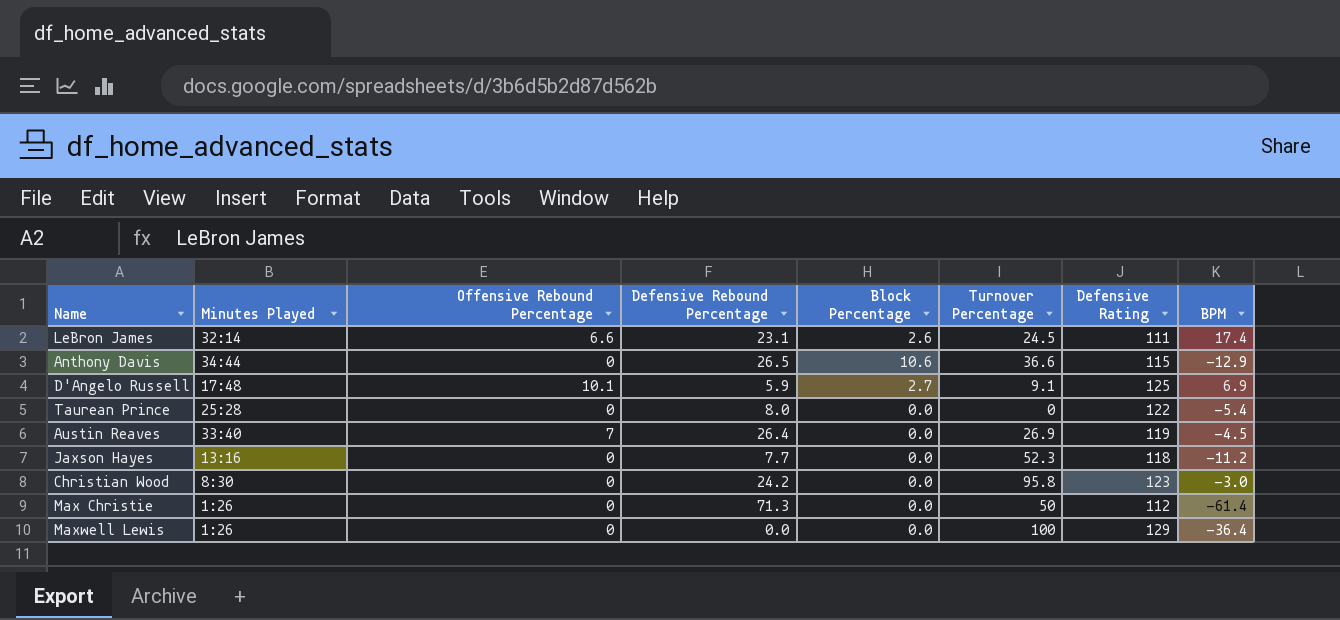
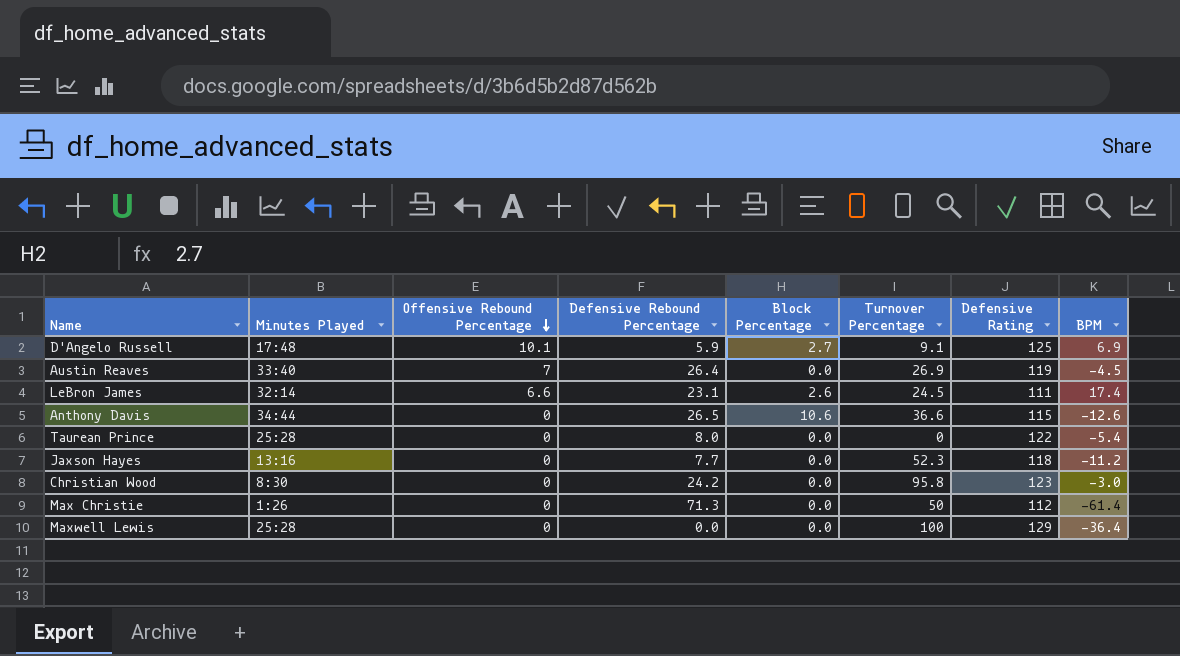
row order: none -> Offensive Rebound Percentage descending
Anthony Davis | BPM: -12.9 -> -12.6
Maxwell Lewis | Minutes Played: 1:26 -> 25:28

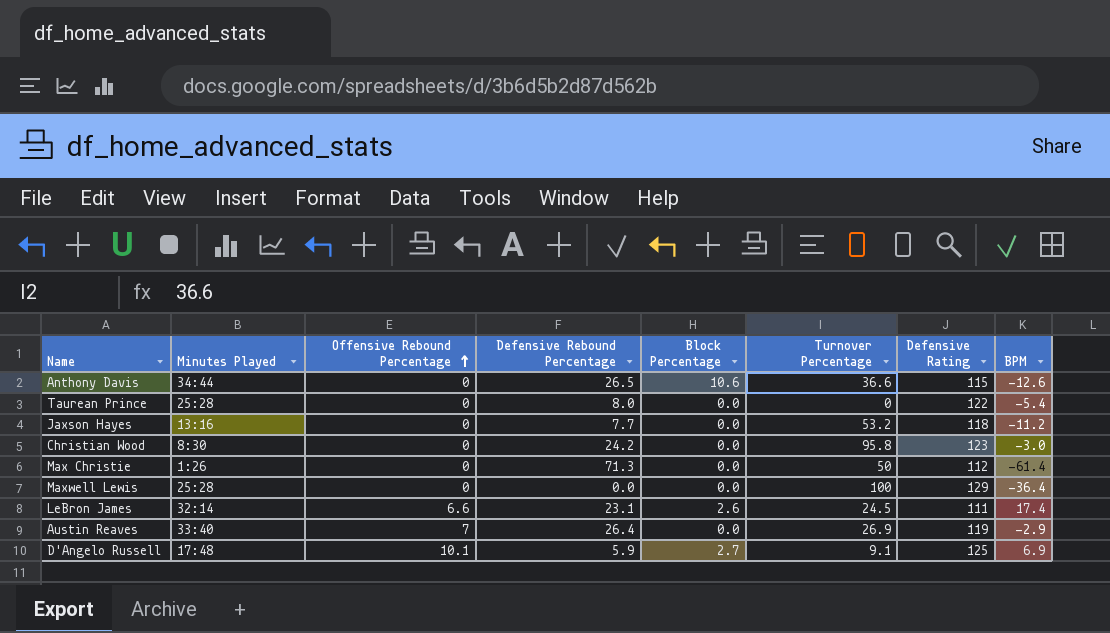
row order: Offensive Rebound Percentage descending -> Offensive Rebound Percentage ascending
Jaxson Hayes | Turnover Percentage: 52.3 -> 53.2
Austin Reaves | BPM: -4.5 -> -2.9

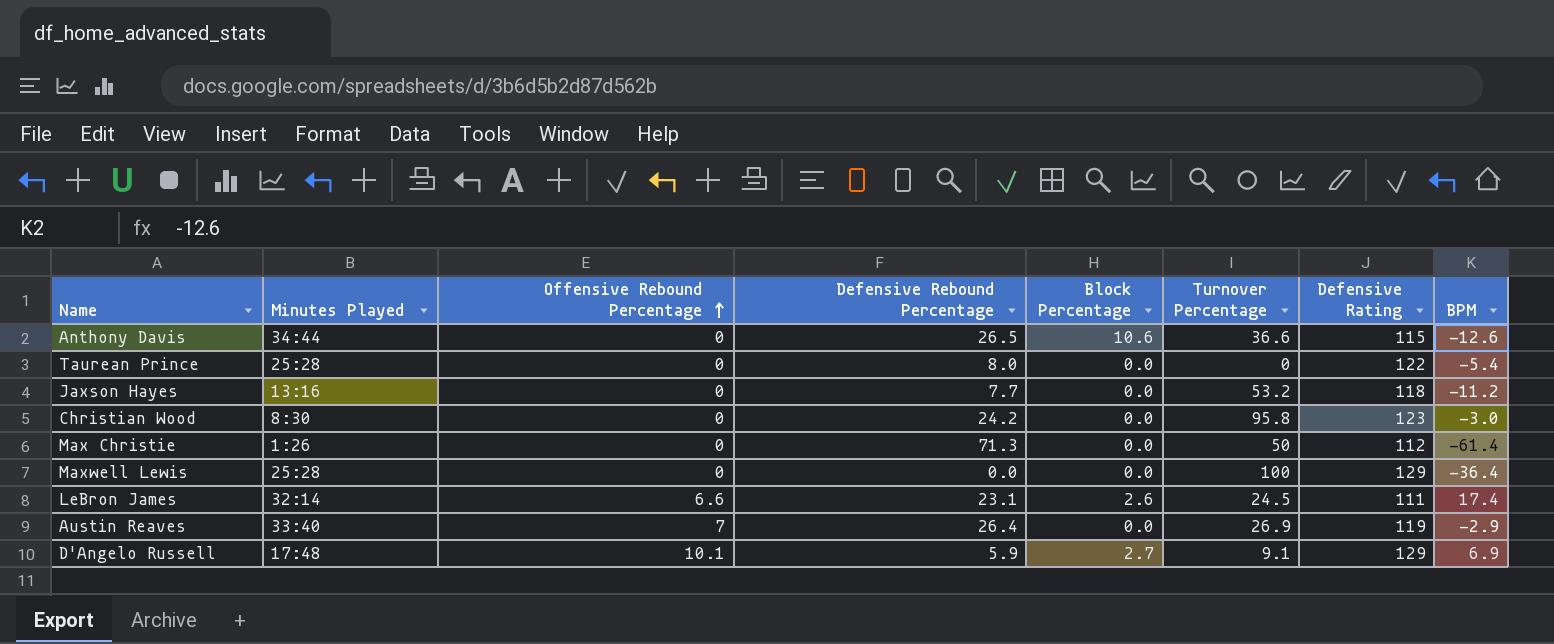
D'Angelo Russell | Defensive Rating: 125 -> 129

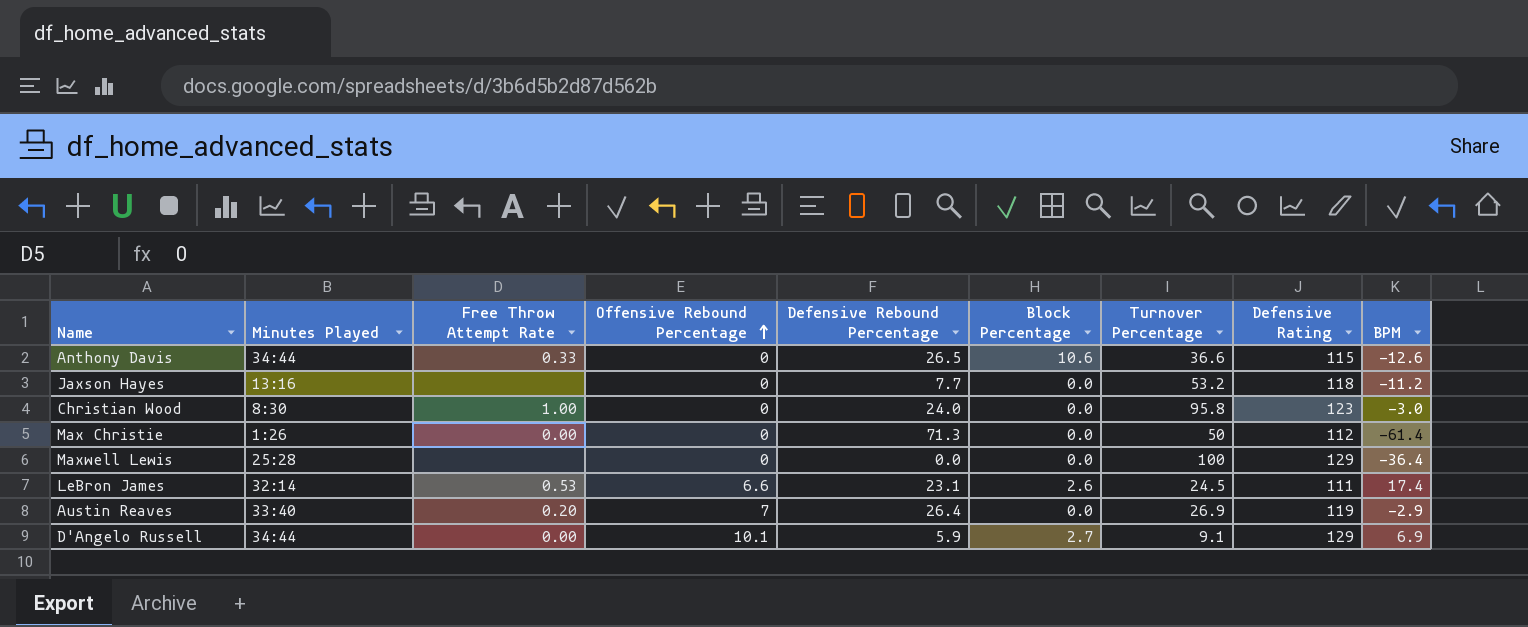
column Free Throw Attempt Rate | position: none -> 3
row Taurean Prince: 25:28 | 0 | 8.0 | 0.0 | 0 | 122 | -5.4 -> none
Christian Wood | Defensive Rebound Percentage: 24.2 -> 24.0
D'Angelo Russell | Minutes Played: 17:48 -> 34:44

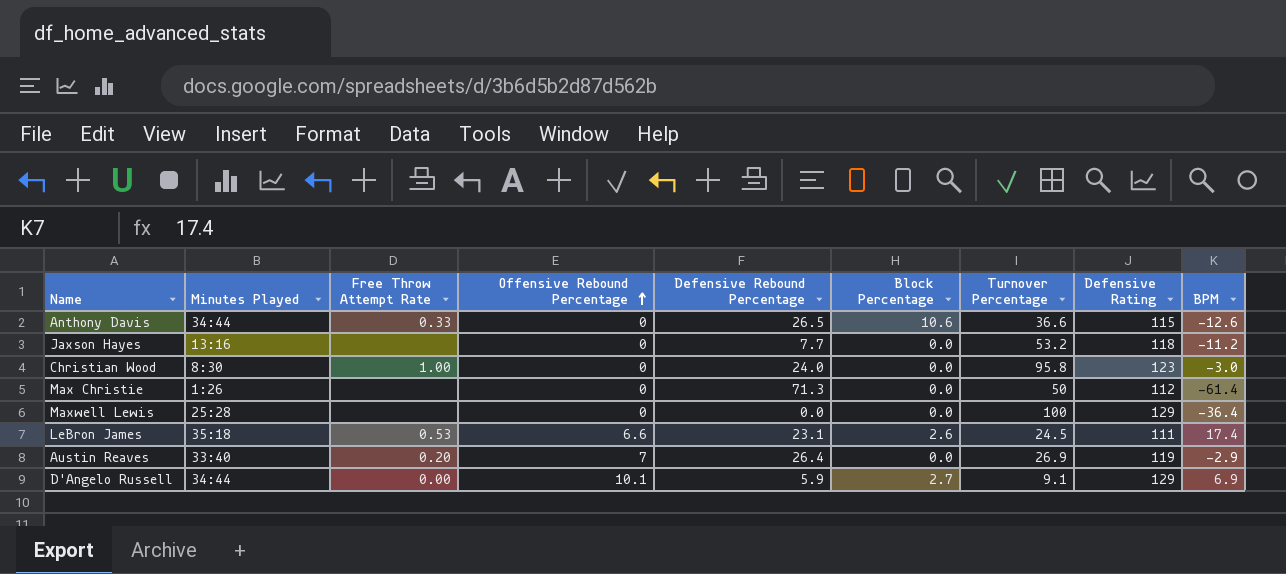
Max Christie | Free Throw Attempt Rate: 0.00 -> none
LeBron James | Minutes Played: 32:14 -> 35:18

